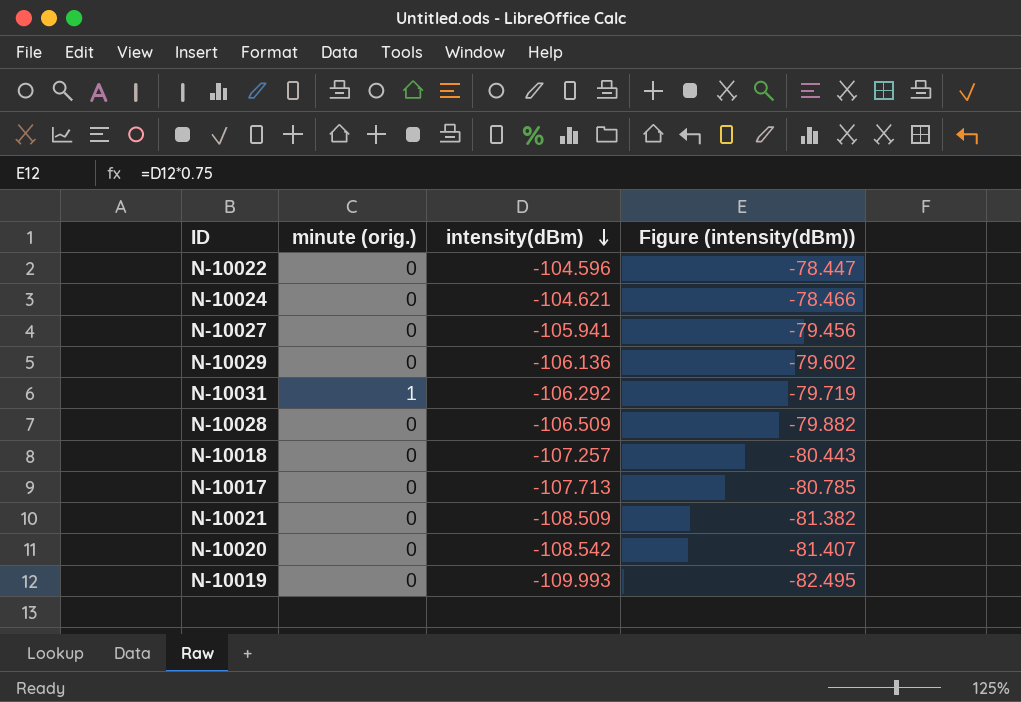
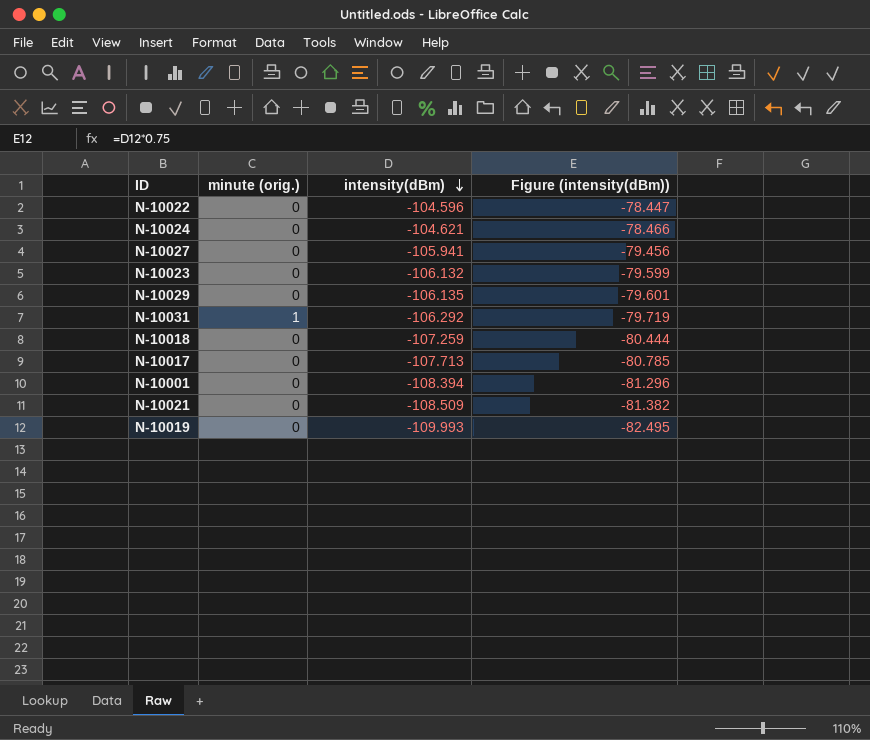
row N-10028: 0 | -106.509 | -79.882 -> none
row N-10020: 0 | -108.542 | -81.407 -> none
row N-10023: none -> 0 | -106.132 | -79.599
N-10029 | intensity(dBm): -106.136 -> -106.135
N-10029 | Figure (intensity(dBm)): -79.602 -> -79.601
N-10018 | intensity(dBm): -107.257 -> -107.259
N-10018 | Figure (intensity(dBm)): -80.443 -> -80.444
row N-10001: none -> 0 | -108.394 | -81.296

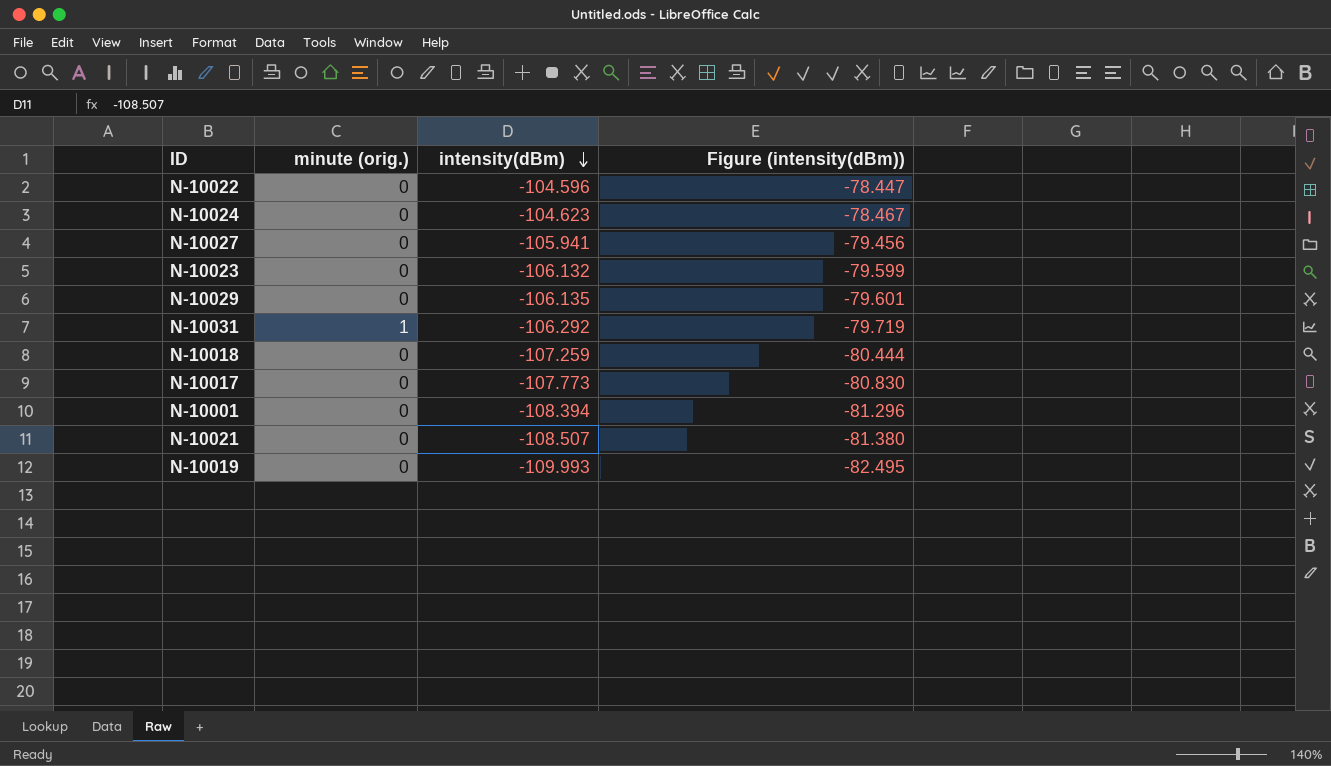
N-10024 | intensity(dBm): -104.621 -> -104.623
N-10024 | Figure (intensity(dBm)): -78.466 -> -78.467
N-10017 | intensity(dBm): -107.713 -> -107.773
N-10017 | Figure (intensity(dBm)): -80.785 -> -80.830
N-10021 | intensity(dBm): -108.509 -> -108.507
N-10021 | Figure (intensity(dBm)): -81.382 -> -81.380

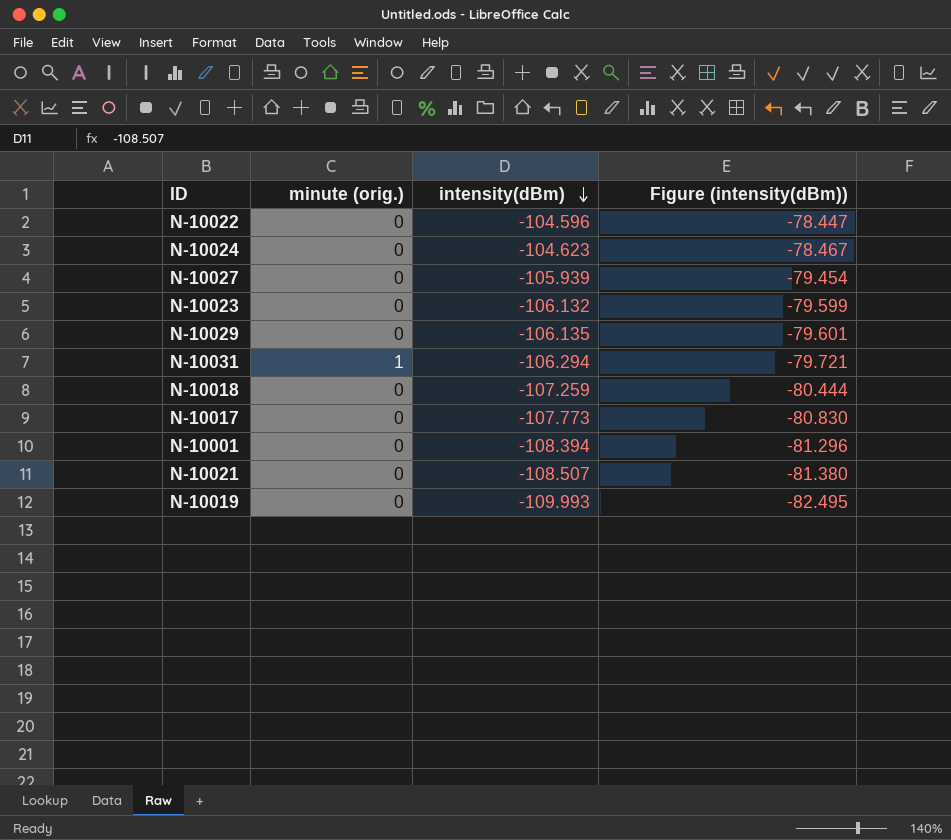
N-10027 | intensity(dBm): -105.941 -> -105.939
N-10027 | Figure (intensity(dBm)): -79.456 -> -79.454
N-10031 | intensity(dBm): -106.292 -> -106.294
N-10031 | Figure (intensity(dBm)): -79.719 -> -79.721

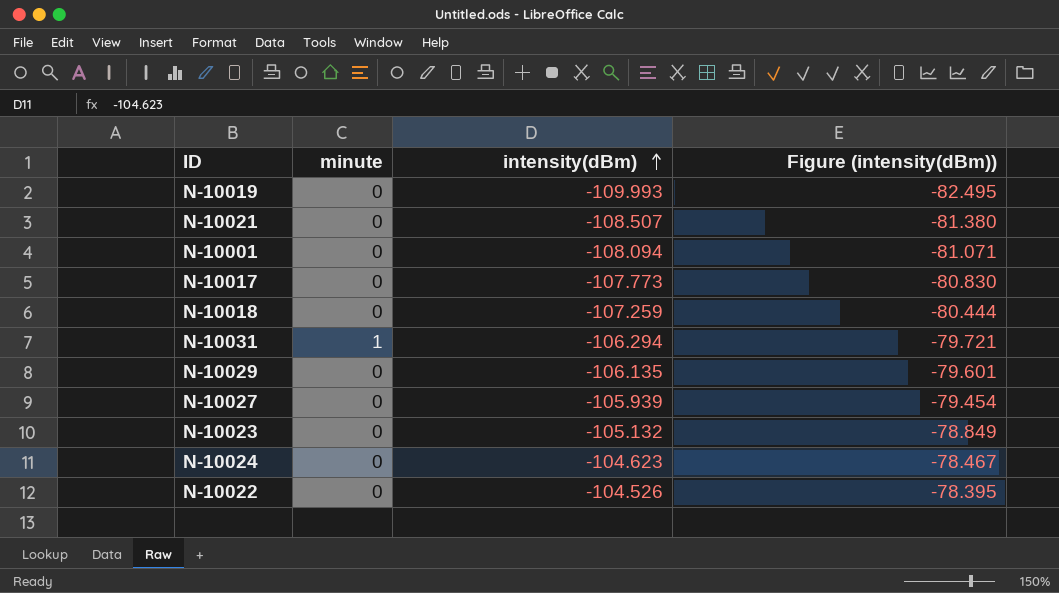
row order: intensity(dBm) descending -> intensity(dBm) ascending
column name: minute (orig.) -> minute
N-10001 | intensity(dBm): -108.394 -> -108.094
N-10001 | Figure (intensity(dBm)): -81.296 -> -81.071
N-10023 | intensity(dBm): -106.132 -> -105.132
N-10023 | Figure (intensity(dBm)): -79.599 -> -78.849
N-10022 | intensity(dBm): -104.596 -> -104.526
N-10022 | Figure (intensity(dBm)): -78.447 -> -78.395

